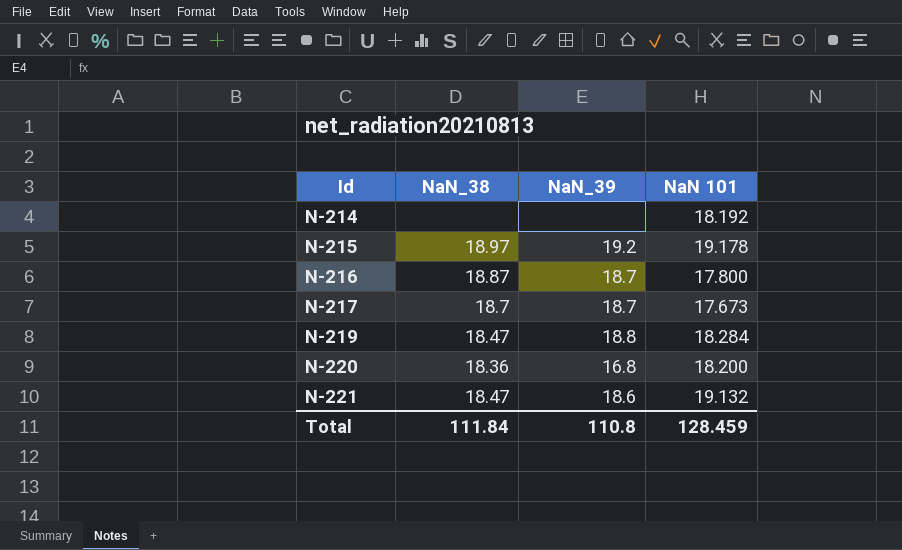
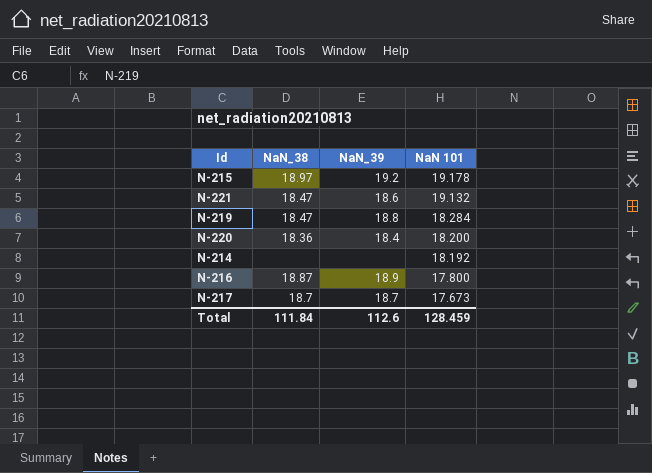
row order: Id ascending -> NaN 101 descending
N-220 | NaN_39: 16.8 -> 18.4
N-216 | NaN_39: 18.7 -> 18.9
Total | NaN_39: 110.8 -> 112.6

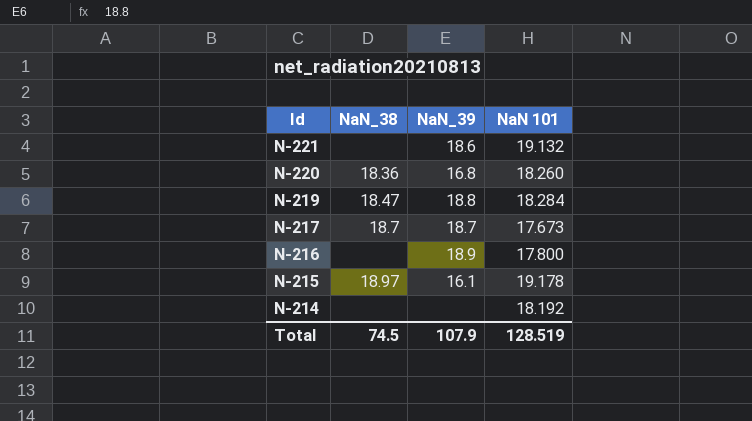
row order: NaN 101 descending -> Id descending
N-221 | NaN_38: 18.47 -> none
N-220 | NaN_39: 18.4 -> 16.8
N-220 | NaN 101: 18.200 -> 18.260
N-216 | NaN_38: 18.87 -> none
N-215 | NaN_39: 19.2 -> 16.1
Total | NaN_38: 111.84 -> 74.5
Total | NaN_39: 112.6 -> 107.9
Total | NaN 101: 128.459 -> 128.519

